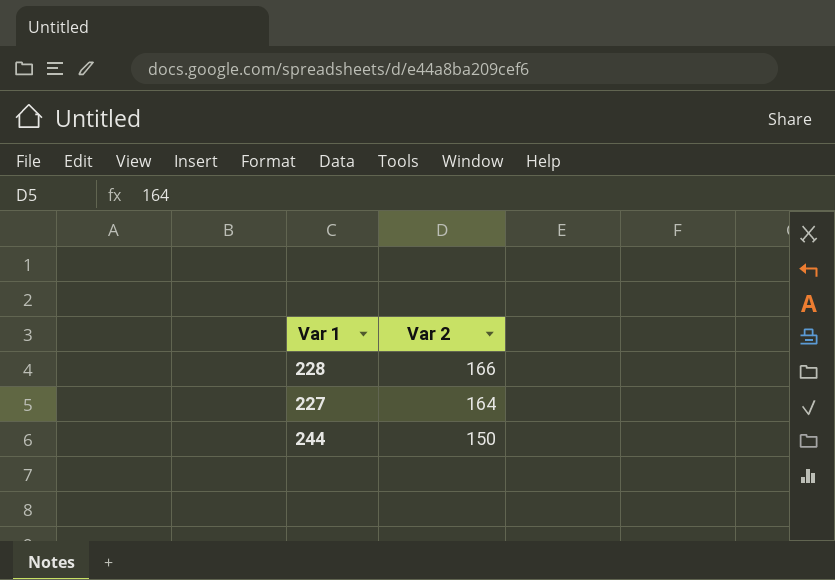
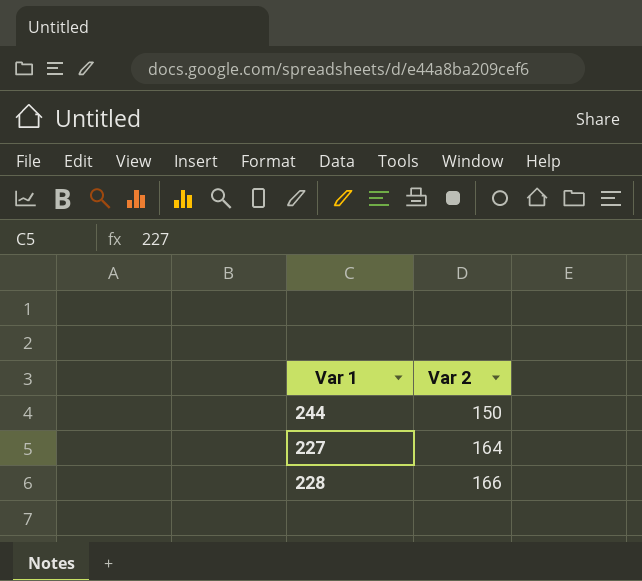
row order: Var 2 descending -> Var 2 ascending

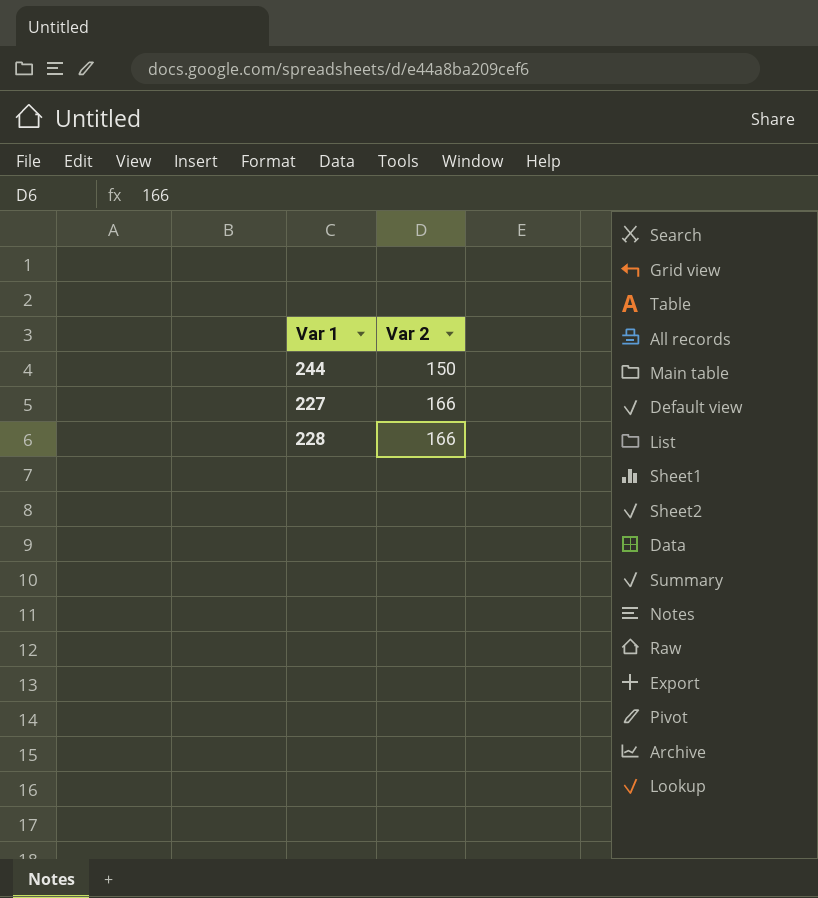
227 | Var 2: 164 -> 166

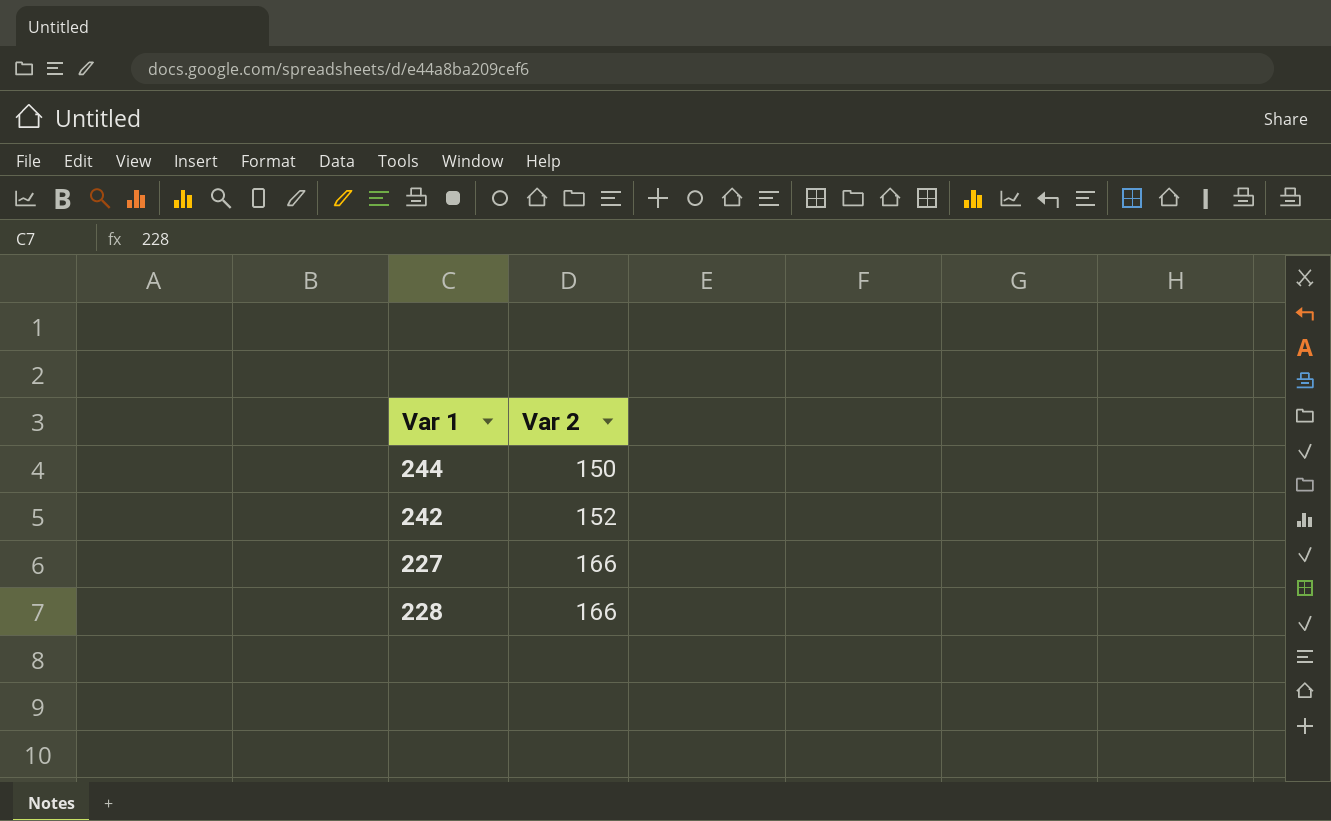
row 242: none -> 152

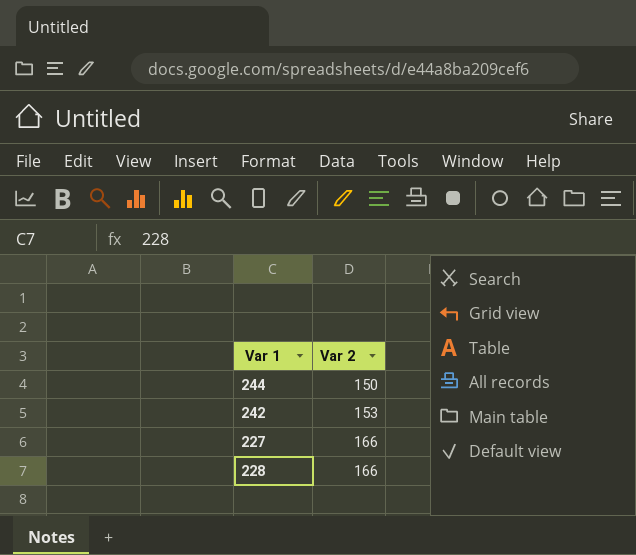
242 | Var 2: 152 -> 153

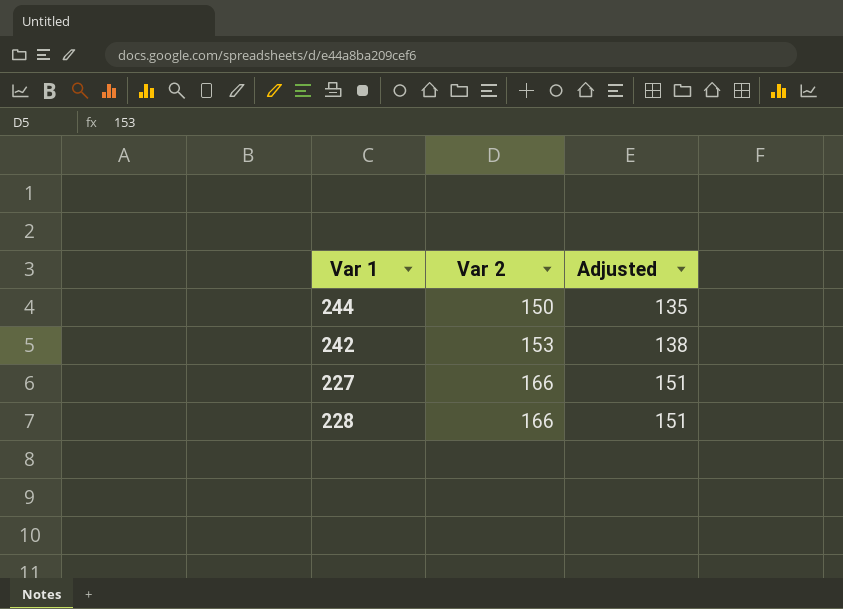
column Adjusted | formula: none -> [Var 2] - 15

